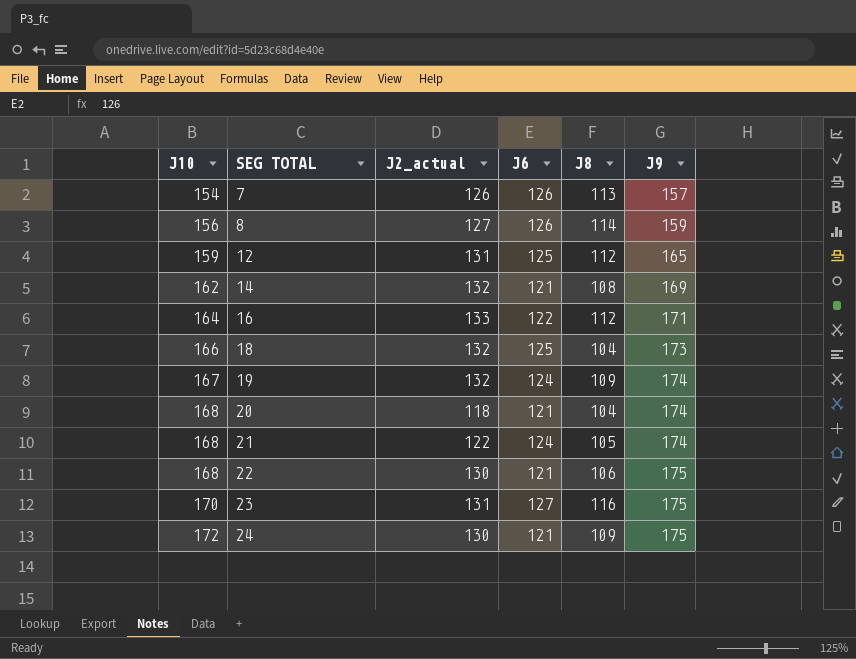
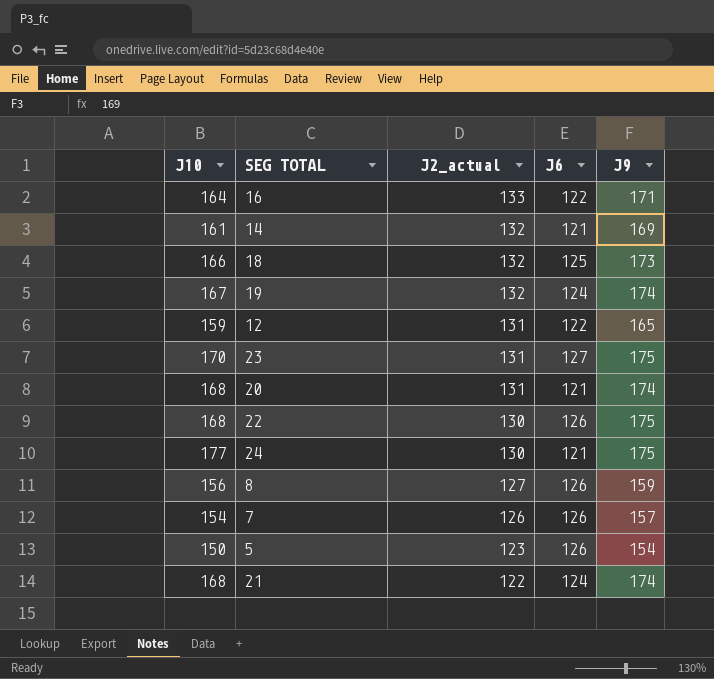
row order: J10 ascending -> J2_actual descending
column J8 | position: 5 -> none
14 | J10: 162 -> 161
12 | J6: 125 -> 122
20 | J2_actual: 118 -> 131
22 | J6: 121 -> 126
24 | J10: 172 -> 177
row 5: none -> 150 | 123 | 126 | 154

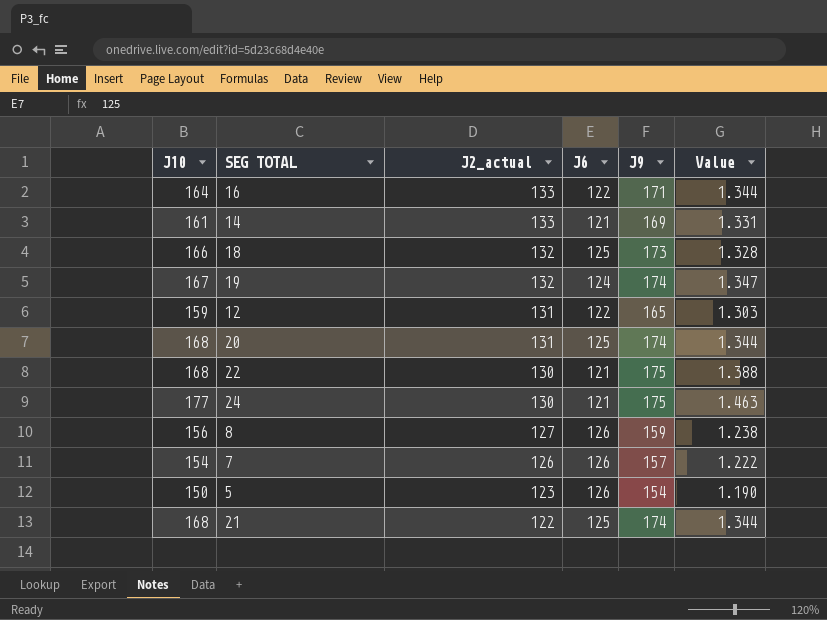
column Value | formula: none -> [J10] / [J6]
row 23: 170 | 131 | 127 | 175 -> none
14 | J2_actual: 132 -> 133
20 | J6: 121 -> 125
22 | J6: 126 -> 121
21 | J6: 124 -> 125

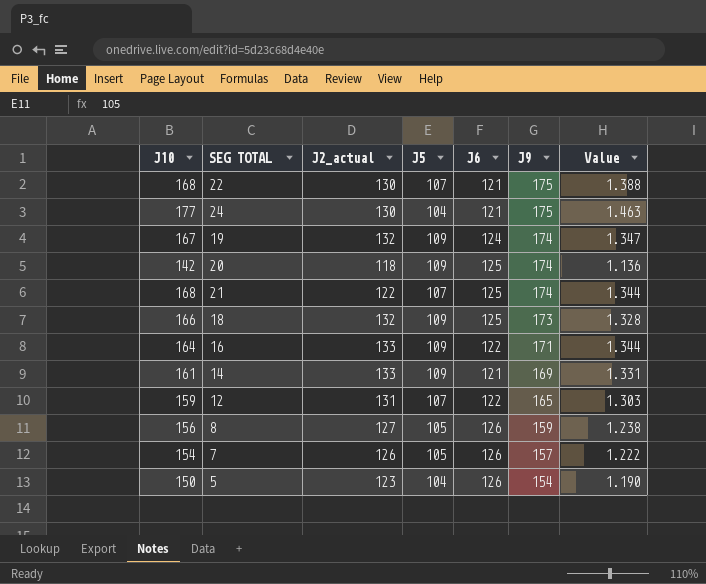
row order: J2_actual descending -> J9 descending
column J5 | position: none -> 4
20 | J10: 168 -> 142
20 | J2_actual: 131 -> 118
20 | Value: 1.344 -> 1.136

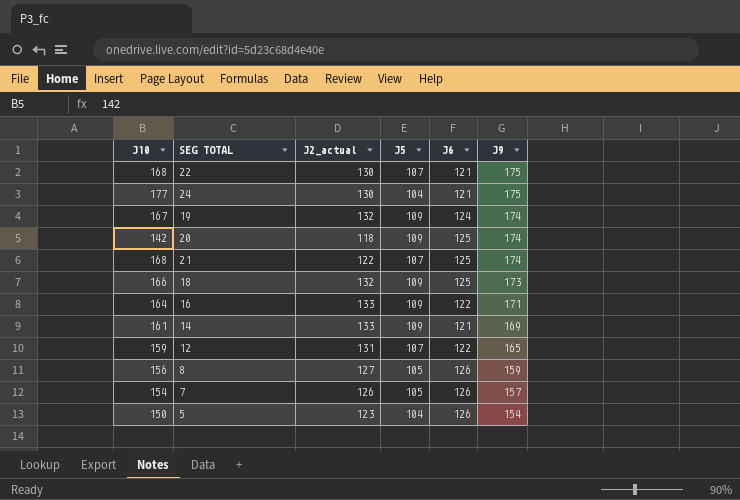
column Value | formula: [J10] / [J6] -> none

